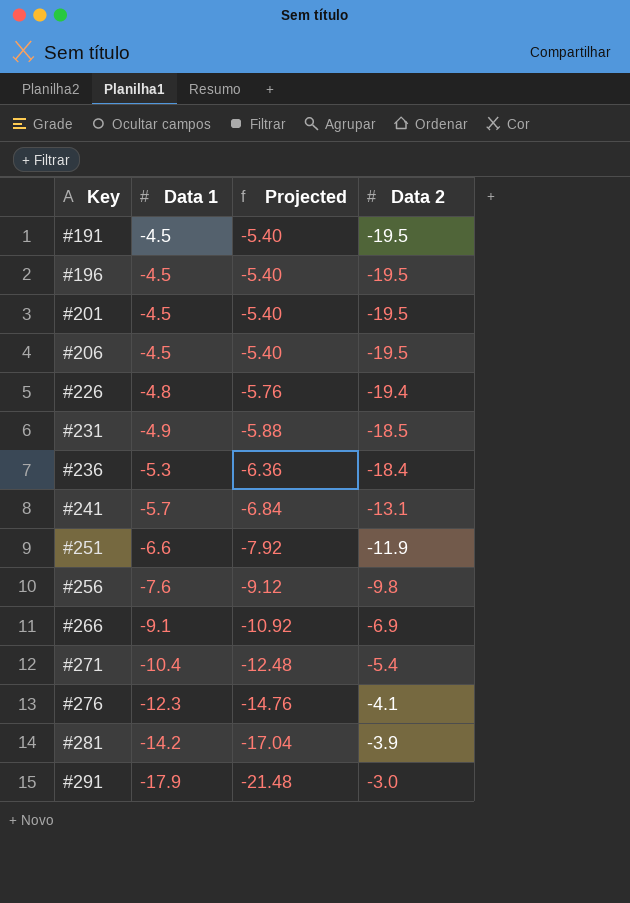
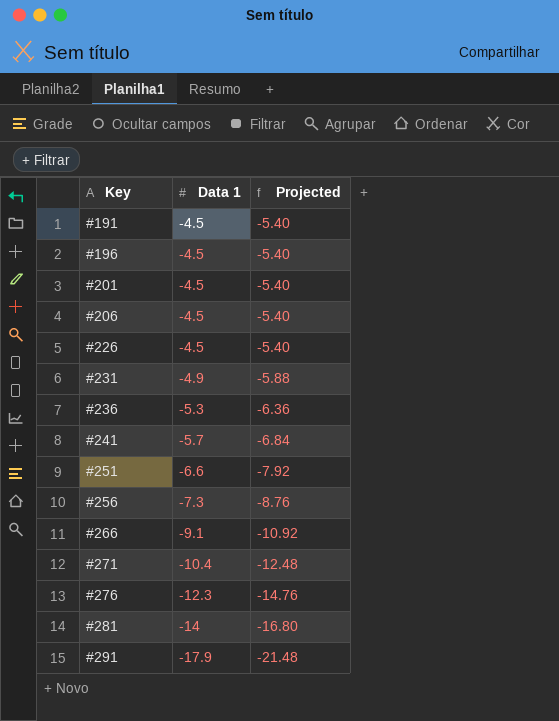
column Data 2 | position: 4 -> none
#226 | Data 1: -4.8 -> -4.5
#226 | Projected: -5.76 -> -5.40
#256 | Data 1: -7.6 -> -7.3
#256 | Projected: -9.12 -> -8.76
#281 | Data 1: -14.2 -> -14
#281 | Projected: -17.04 -> -16.80

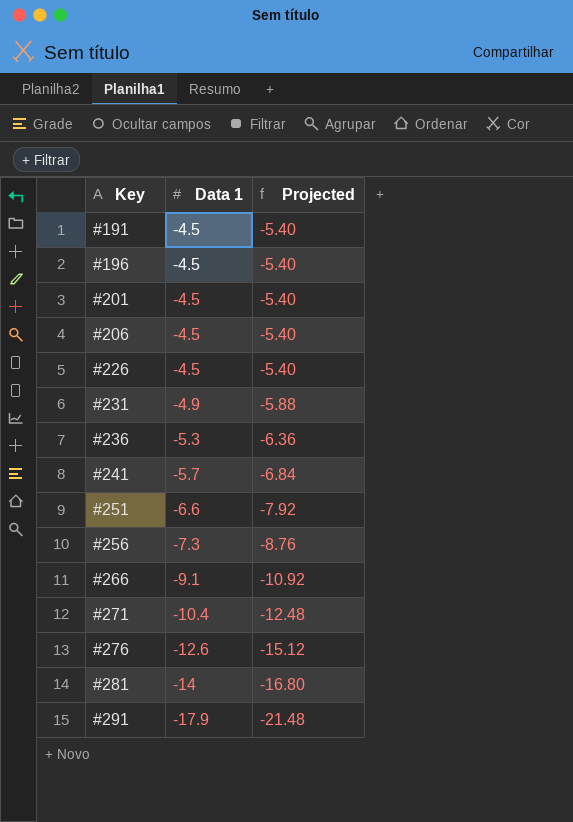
#276 | Data 1: -12.3 -> -12.6
#276 | Projected: -14.76 -> -15.12

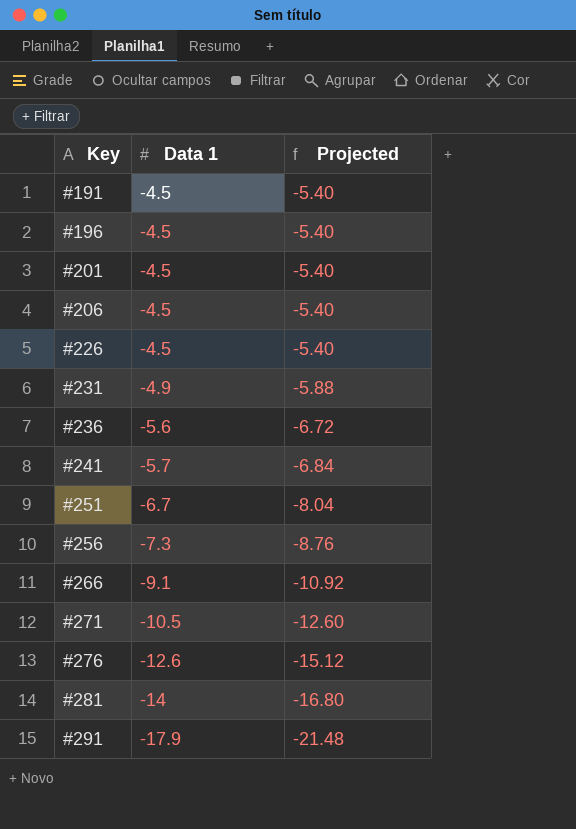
#236 | Data 1: -5.3 -> -5.6
#236 | Projected: -6.36 -> -6.72
#251 | Data 1: -6.6 -> -6.7
#251 | Projected: -7.92 -> -8.04
#271 | Data 1: -10.4 -> -10.5
#271 | Projected: -12.48 -> -12.60

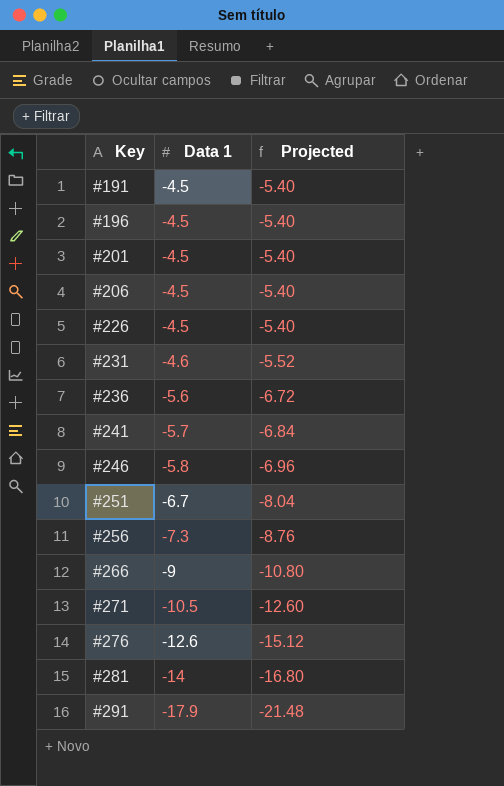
#231 | Data 1: -4.9 -> -4.6
#231 | Projected: -5.88 -> -5.52
row #246: none -> -5.8 | -6.96
#266 | Data 1: -9.1 -> -9
#266 | Projected: -10.92 -> -10.80

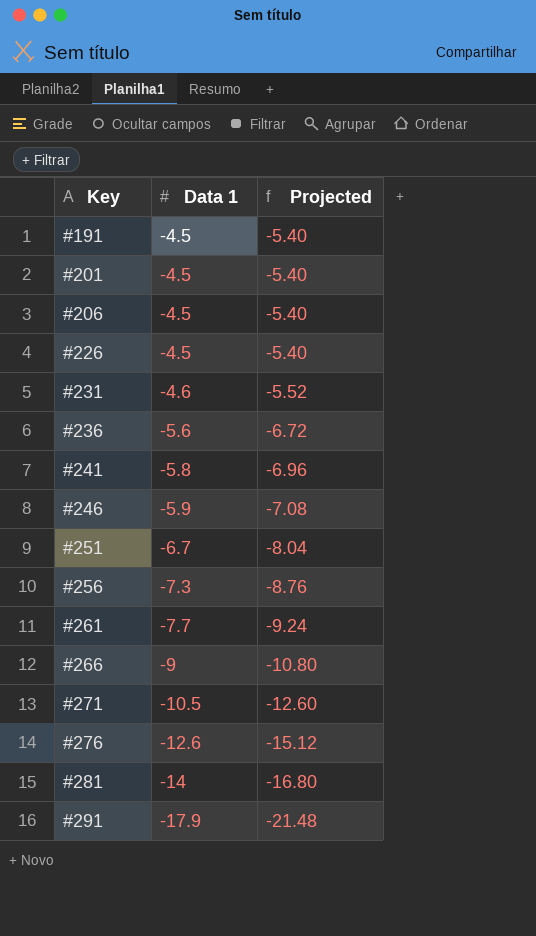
row #196: -4.5 | -5.40 -> none
#241 | Data 1: -5.7 -> -5.8
#241 | Projected: -6.84 -> -6.96
#246 | Data 1: -5.8 -> -5.9
#246 | Projected: -6.96 -> -7.08
row #261: none -> -7.7 | -9.24

